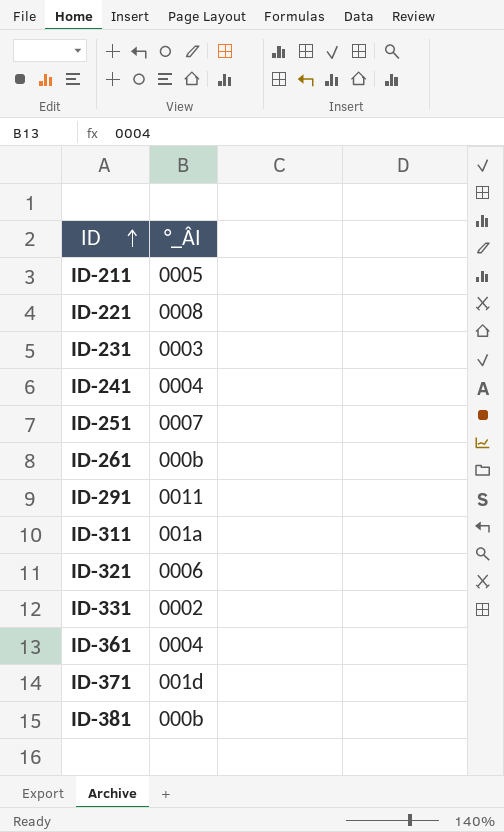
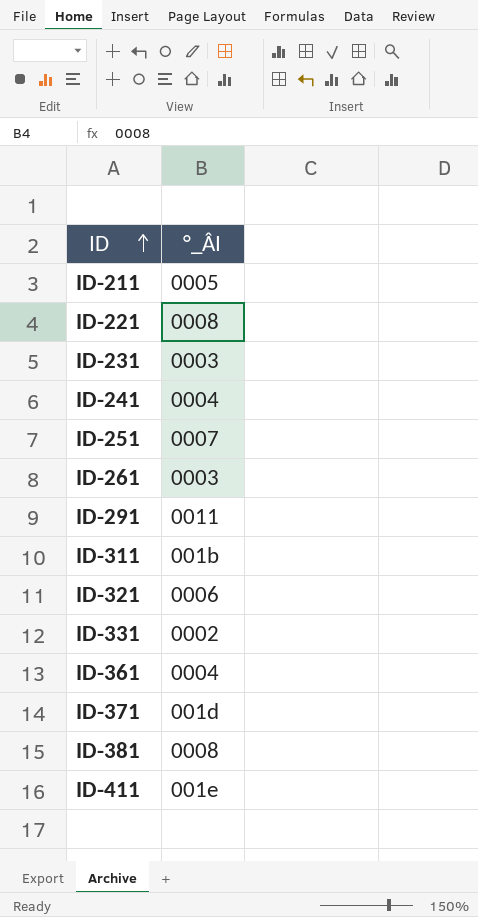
ID-261 | °_ÂI: 000b -> 0003
ID-311 | °_ÂI: 001a -> 001b
ID-381 | °_ÂI: 000b -> 0008
row ID-411: none -> 001e

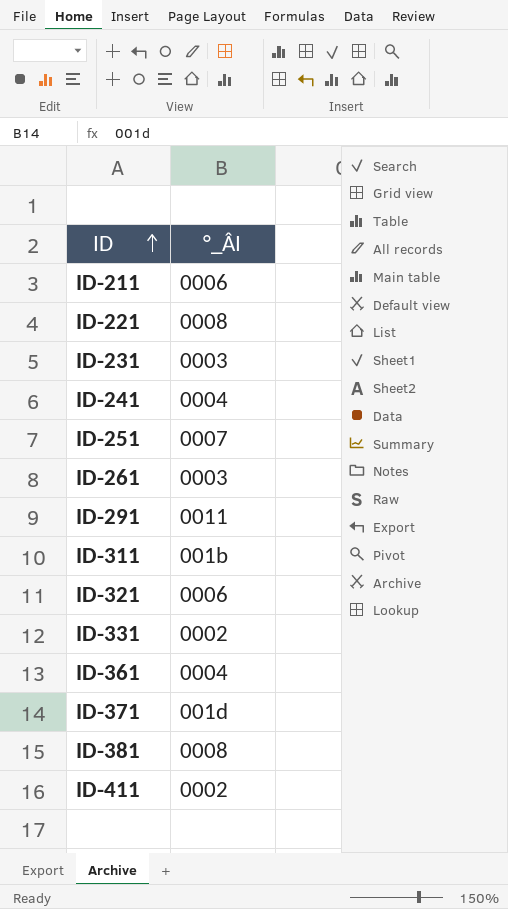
ID-211 | °_ÂI: 0005 -> 0006
ID-411 | °_ÂI: 001e -> 0002

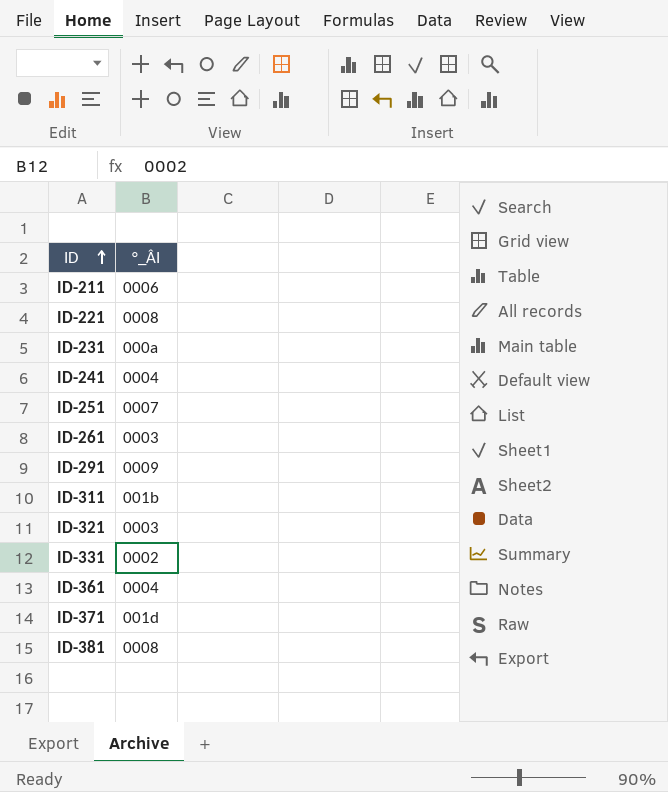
row ID-411: 0002 -> none
ID-231 | °_ÂI: 0003 -> 000a
ID-291 | °_ÂI: 0011 -> 0009
ID-321 | °_ÂI: 0006 -> 0003

